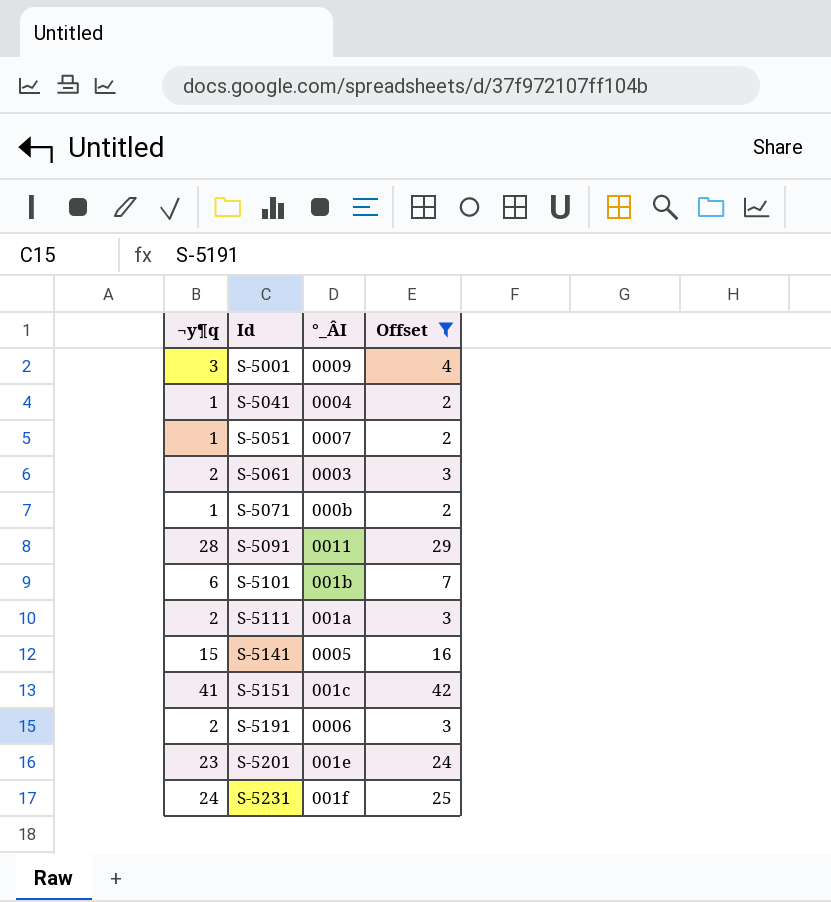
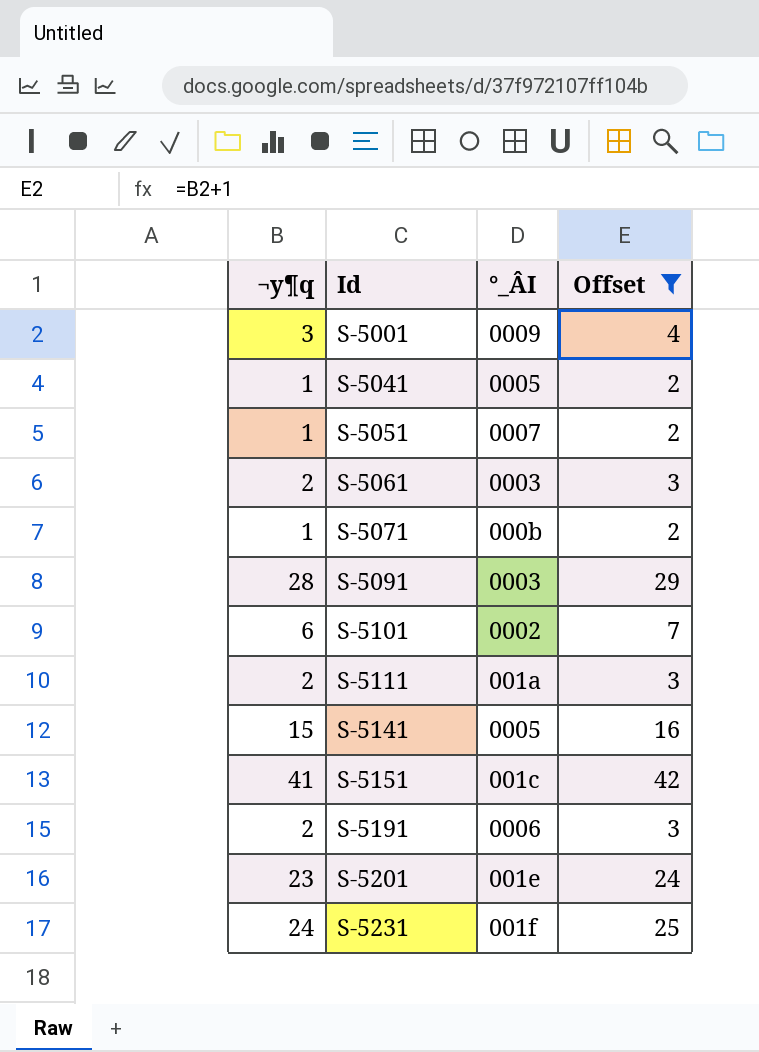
S-5041 | °_ÂI: 0004 -> 0005
S-5091 | °_ÂI: 0011 -> 0003
S-5101 | °_ÂI: 001b -> 0002

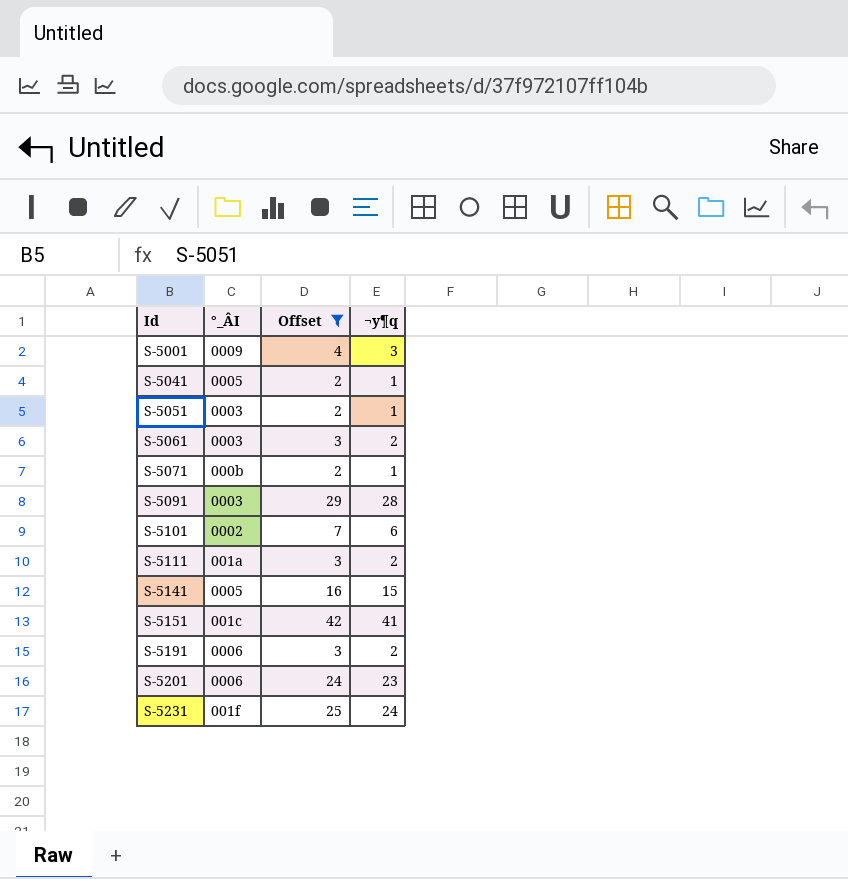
column ¬y¶q | position: 1 -> 4
S-5051 | °_ÂI: 0007 -> 0003
S-5201 | °_ÂI: 001e -> 0006

